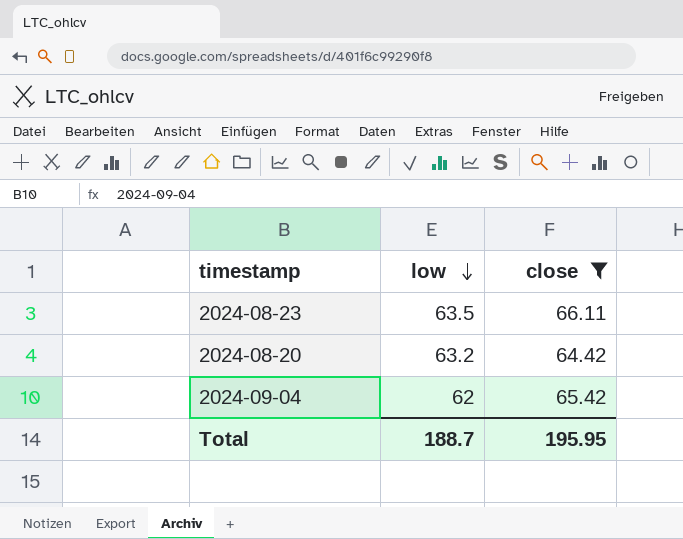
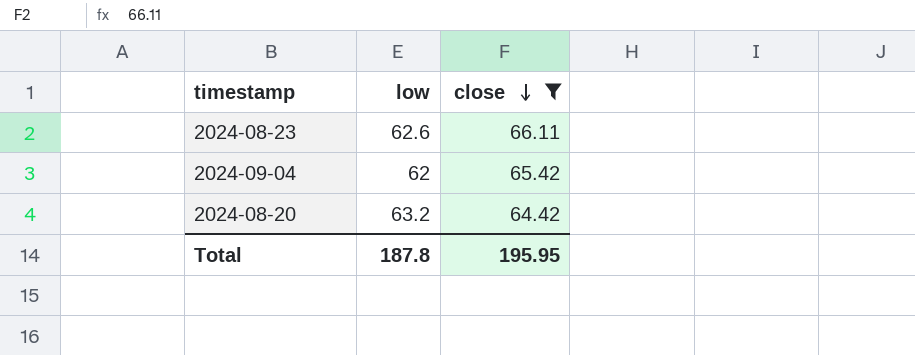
row order: low descending -> close descending
2024-08-23 | low: 63.5 -> 62.6
Total | low: 188.7 -> 187.8

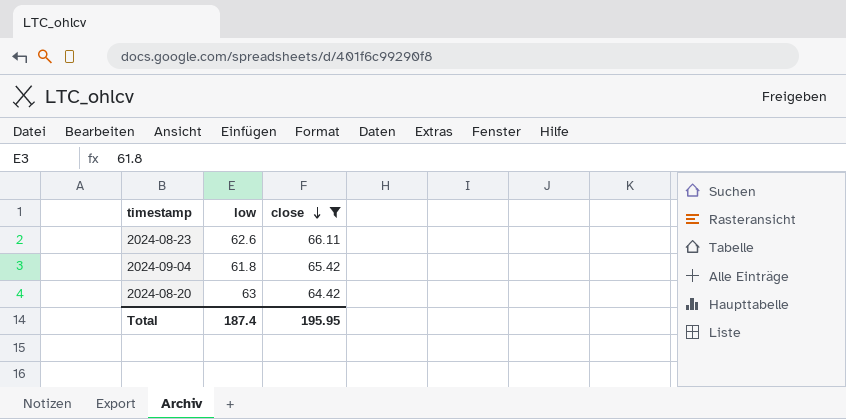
2024-09-04 | low: 62 -> 61.8
2024-08-20 | low: 63.2 -> 63
Total | low: 187.8 -> 187.4

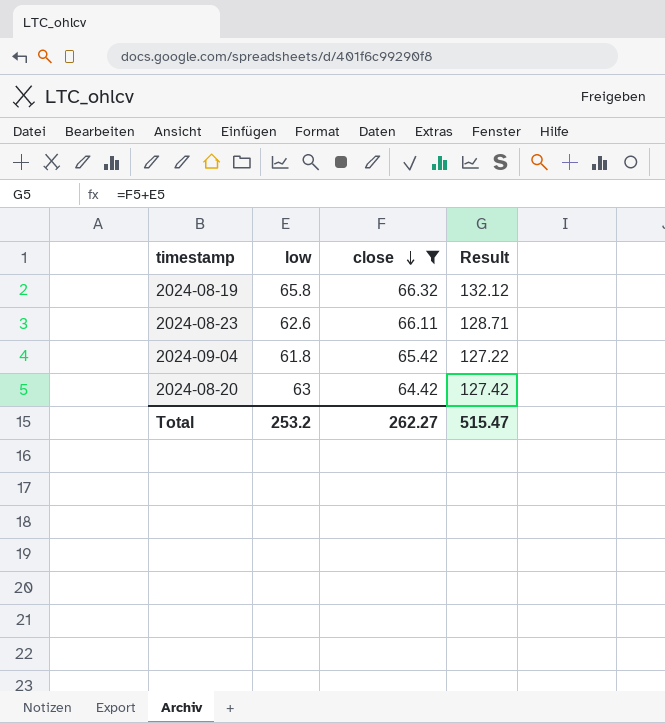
column Result | formula: none -> [low] + [close]
row 2024-08-19: none -> 65.8 | 66.32 | 132.12
Total | low: 187.4 -> 253.2
Total | close: 195.95 -> 262.27

